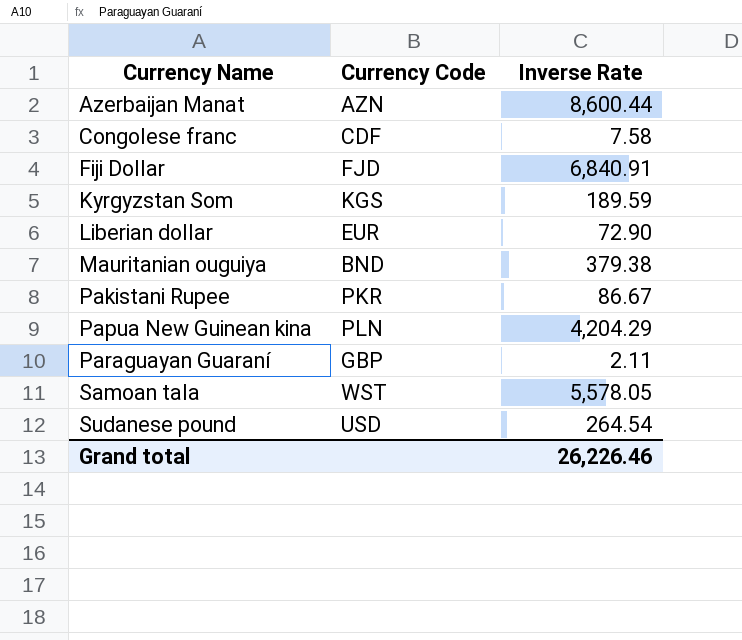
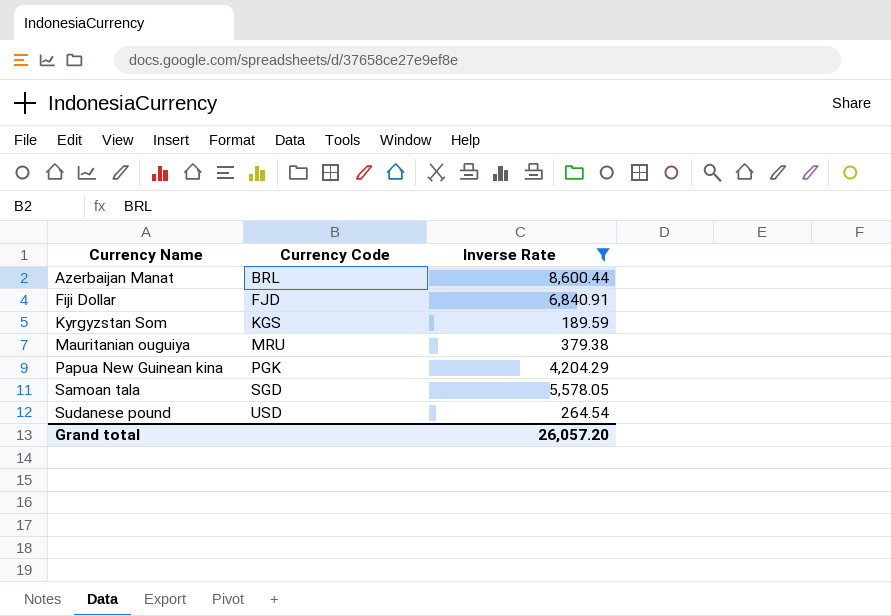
filter: none -> Inverse Rate >= 189.59
Azerbaijan Manat | Currency Code: AZN -> BRL
Mauritanian ouguiya | Currency Code: BND -> MRU
Papua New Guinean kina | Currency Code: PLN -> PGK
Samoan tala | Currency Code: WST -> SGD
Grand total | Inverse Rate: 26,226.46 -> 26,057.20

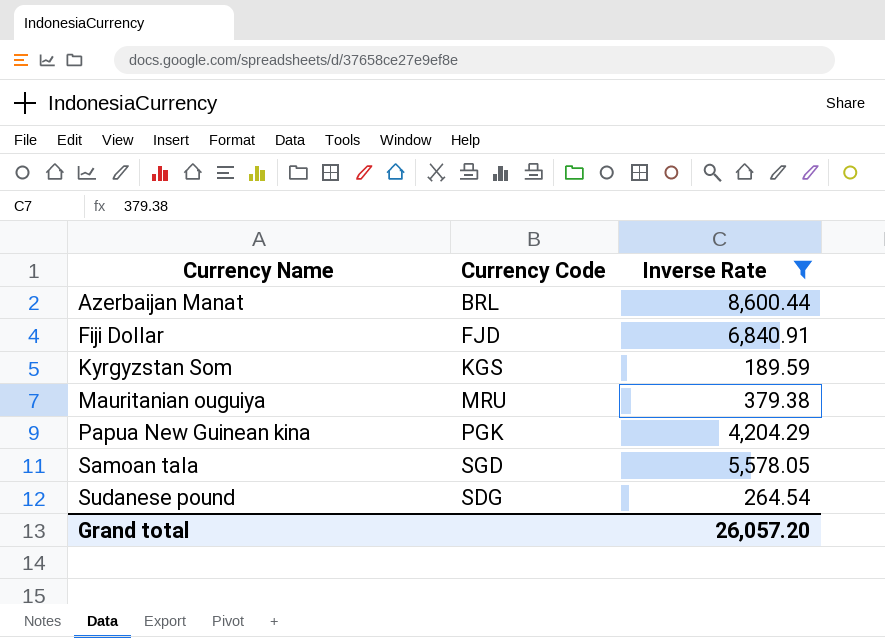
Sudanese pound | Currency Code: USD -> SDG

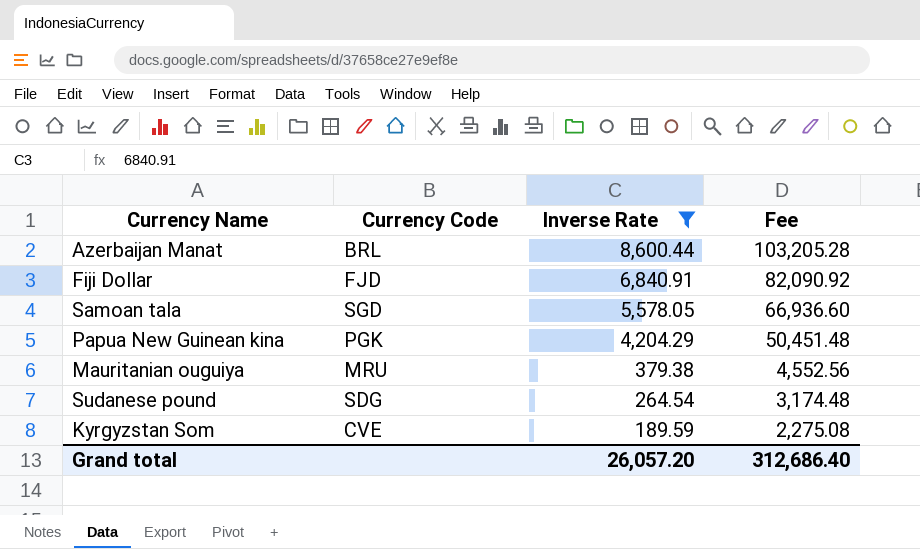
row order: Currency Name ascending -> Inverse Rate descending
column Fee | formula: none -> [Inverse Rate] * 12
Kyrgyzstan Som | Currency Code: KGS -> CVE

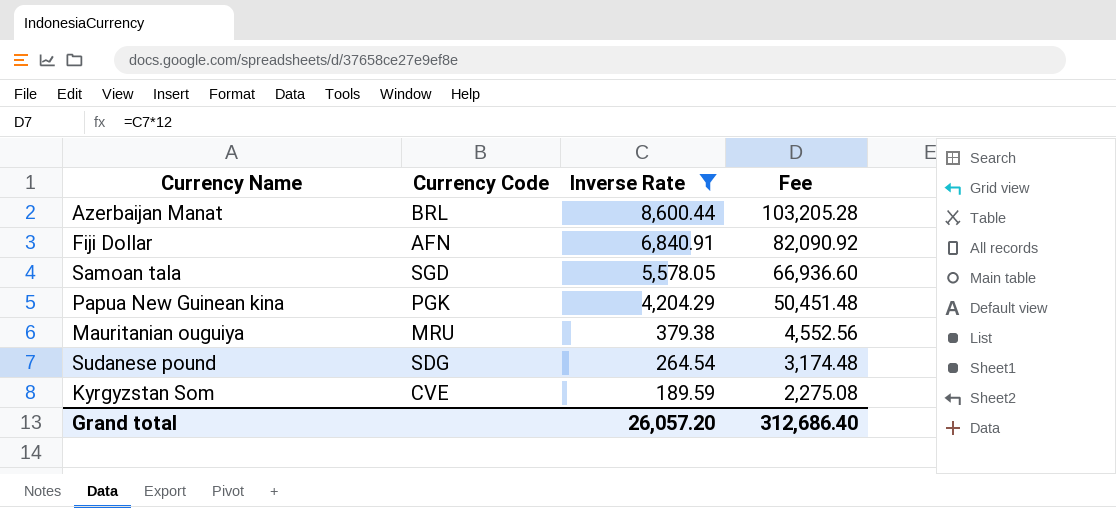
Fiji Dollar | Currency Code: FJD -> AFN

